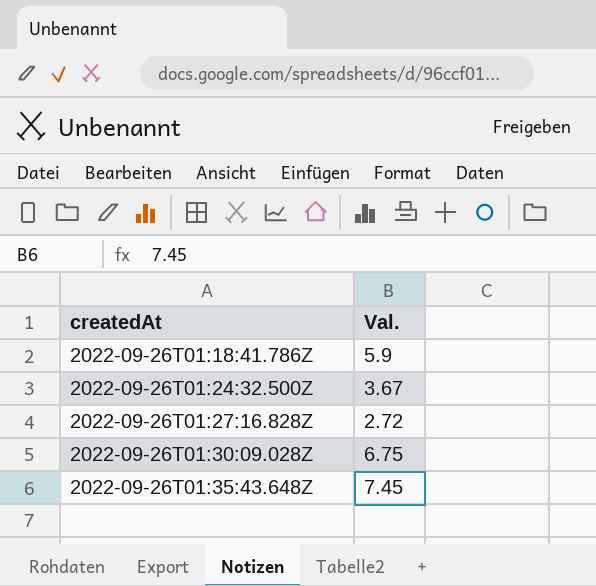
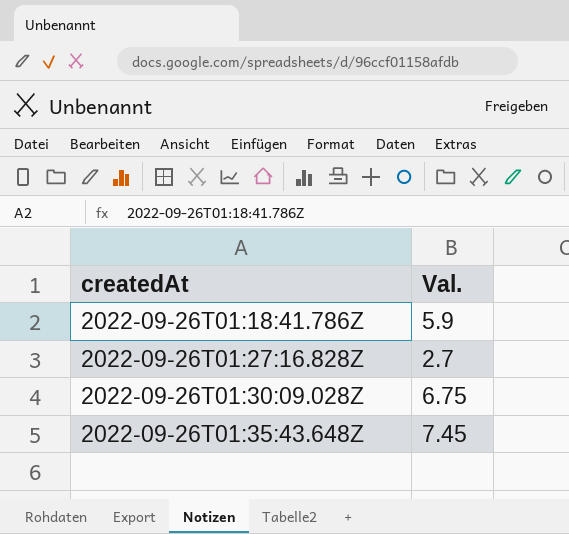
row 2022-09-26T01:24:32.500Z: 3.67 -> none
2022-09-26T01:27:16.828Z | Val.: 2.72 -> 2.7

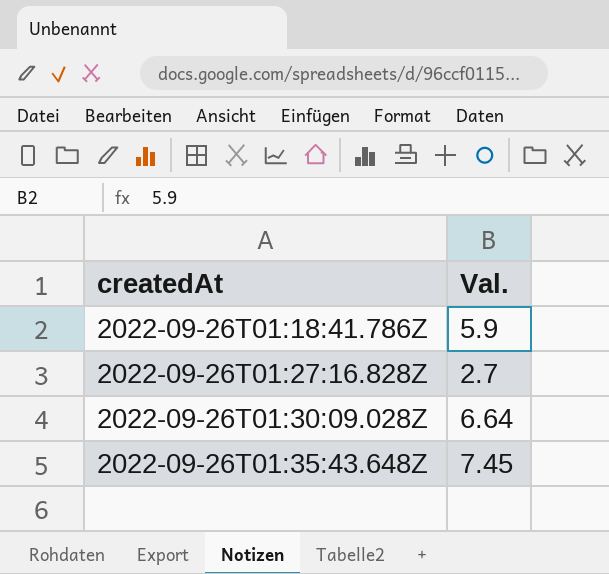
2022-09-26T01:30:09.028Z | Val.: 6.75 -> 6.64

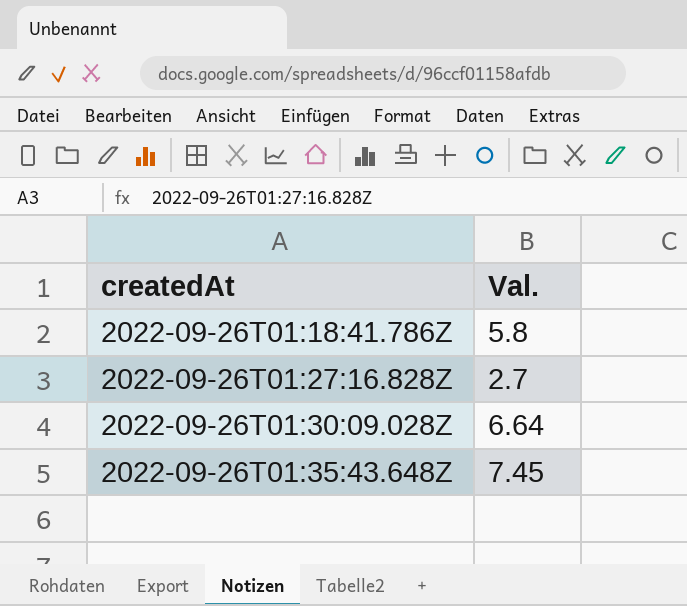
2022-09-26T01:18:41.786Z | Val.: 5.9 -> 5.8

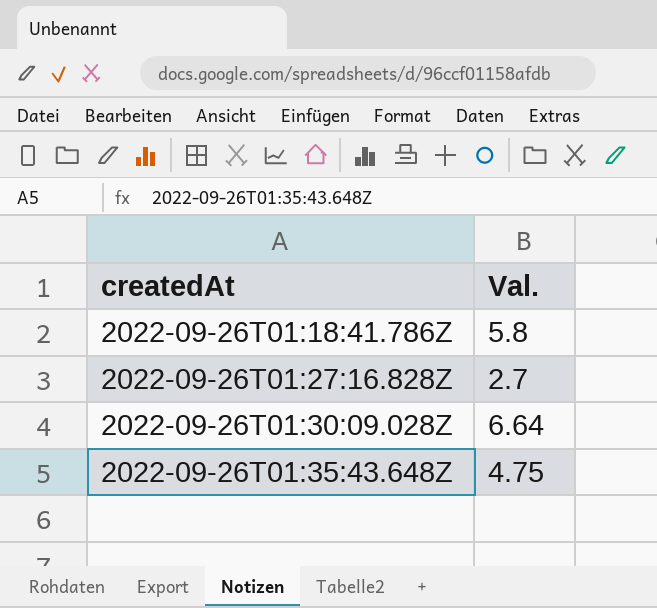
2022-09-26T01:35:43.648Z | Val.: 7.45 -> 4.75

